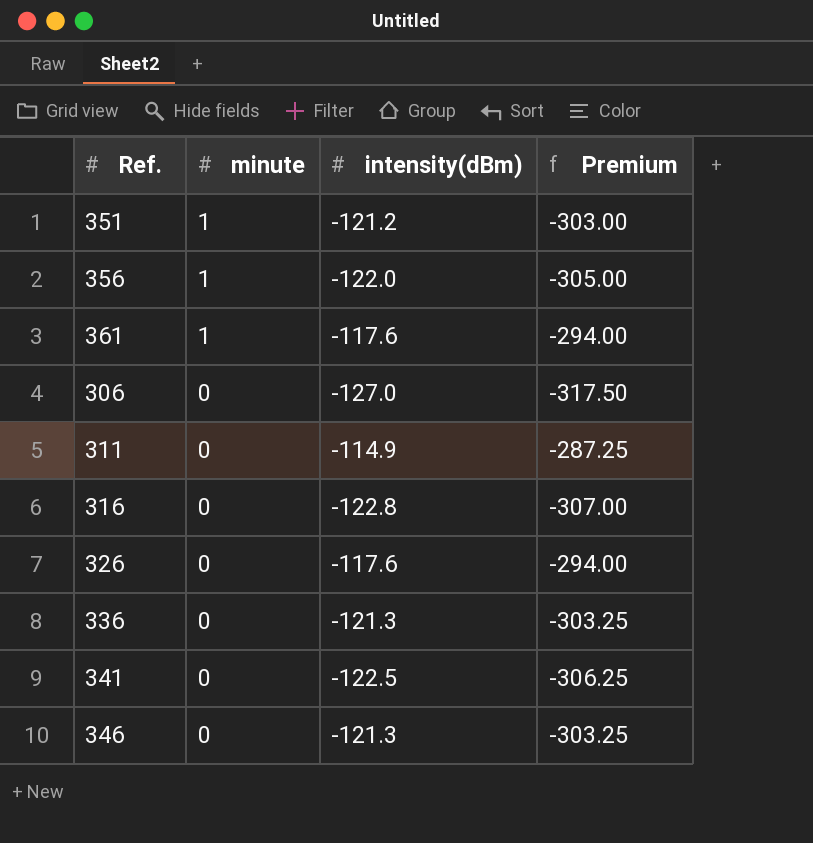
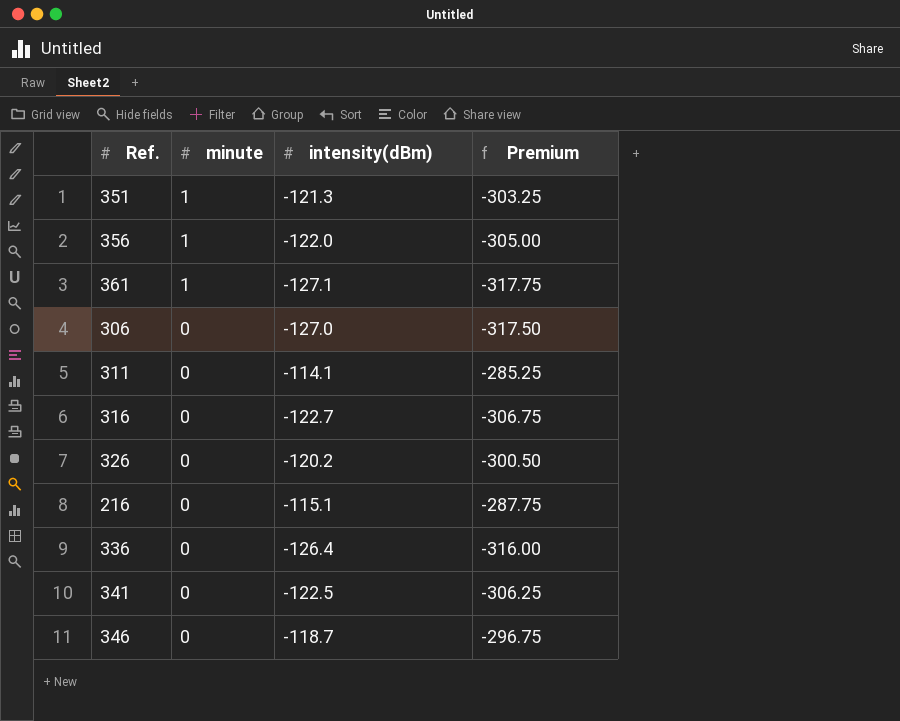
351 | intensity(dBm): -121.2 -> -121.3
351 | Premium: -303.00 -> -303.25
361 | intensity(dBm): -117.6 -> -127.1
361 | Premium: -294.00 -> -317.75
311 | intensity(dBm): -114.9 -> -114.1
311 | Premium: -287.25 -> -285.25
316 | intensity(dBm): -122.8 -> -122.7
316 | Premium: -307.00 -> -306.75
326 | intensity(dBm): -117.6 -> -120.2
326 | Premium: -294.00 -> -300.50
row 216: none -> 0 | -115.1 | -287.75
336 | intensity(dBm): -121.3 -> -126.4
336 | Premium: -303.25 -> -316.00
346 | intensity(dBm): -121.3 -> -118.7
346 | Premium: -303.25 -> -296.75

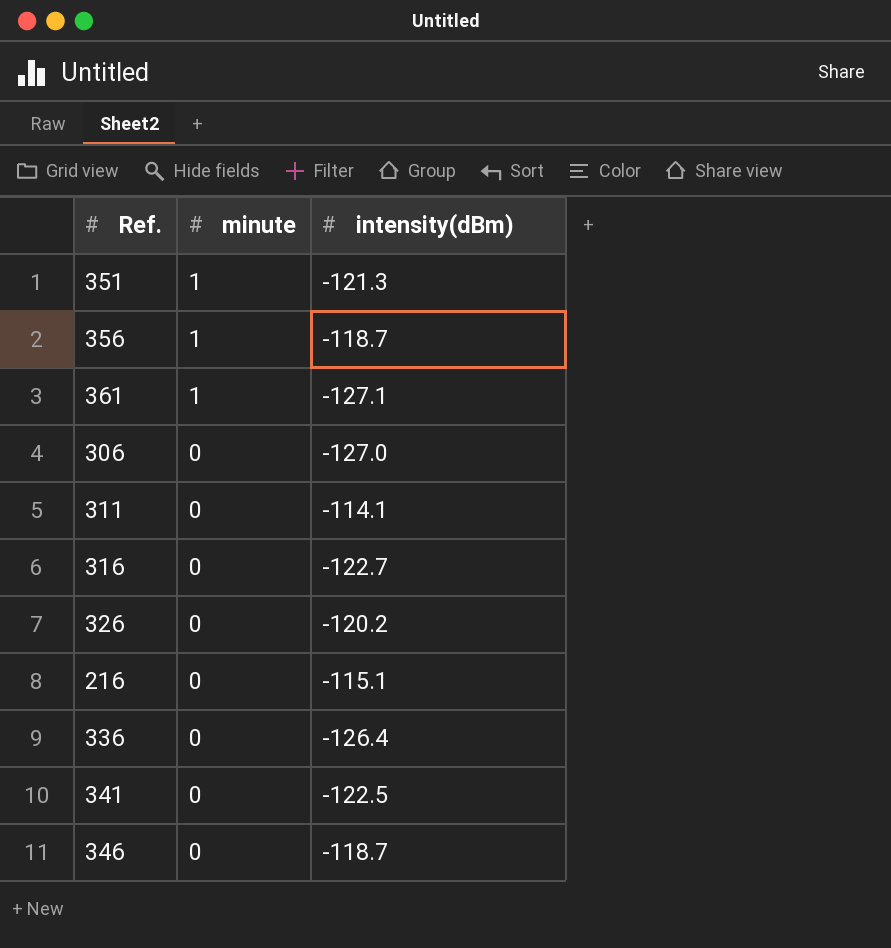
column Premium | formula: [intensity(dBm)] * 2.5 -> none
356 | intensity(dBm): -122.0 -> -118.7

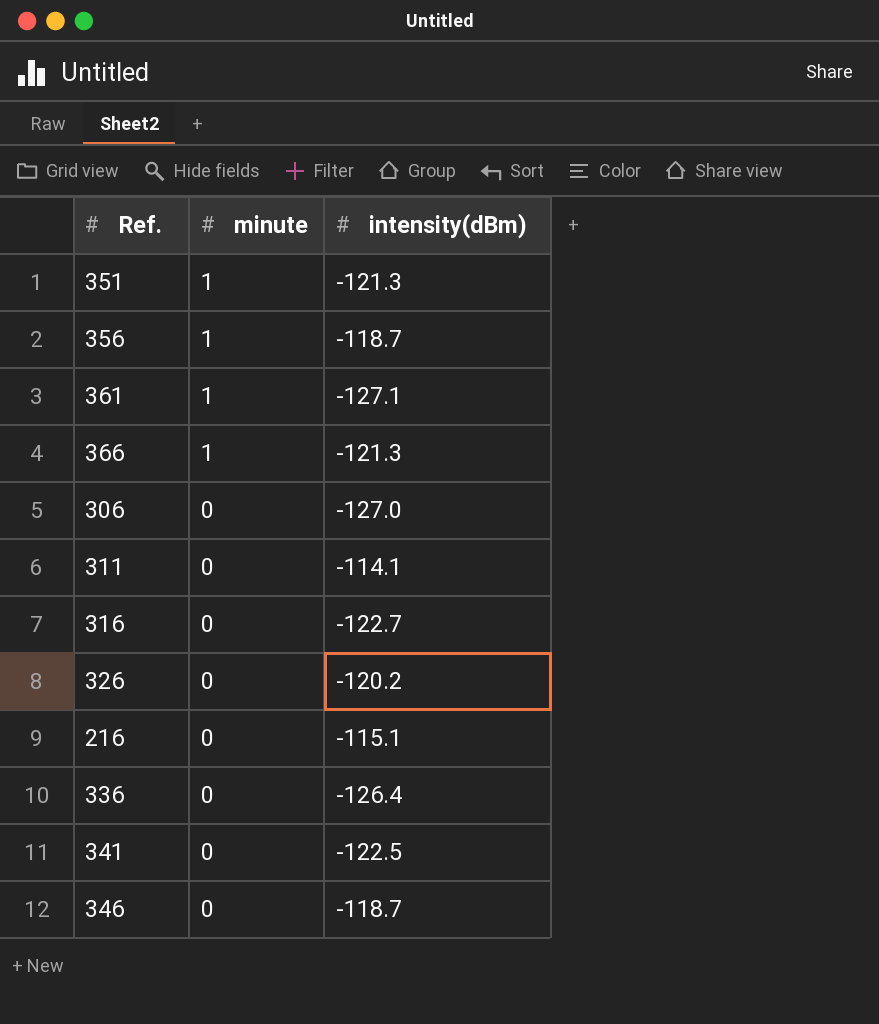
row 366: none -> 1 | -121.3

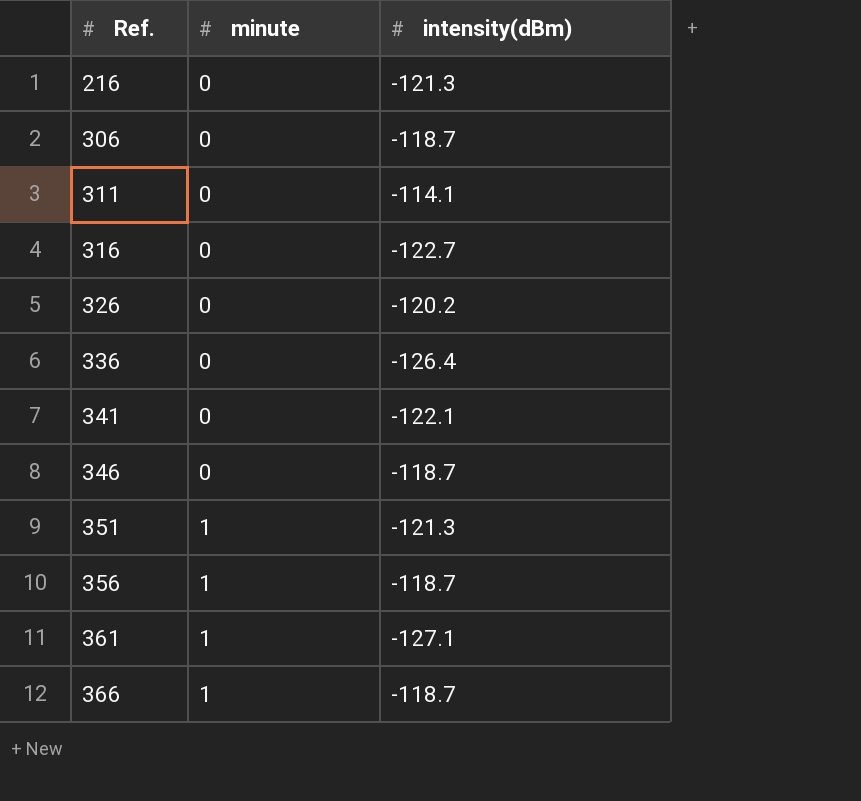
row order: minute descending -> Ref. ascending
216 | intensity(dBm): -115.1 -> -121.3
306 | intensity(dBm): -127.0 -> -118.7
341 | intensity(dBm): -122.5 -> -122.1
366 | intensity(dBm): -121.3 -> -118.7

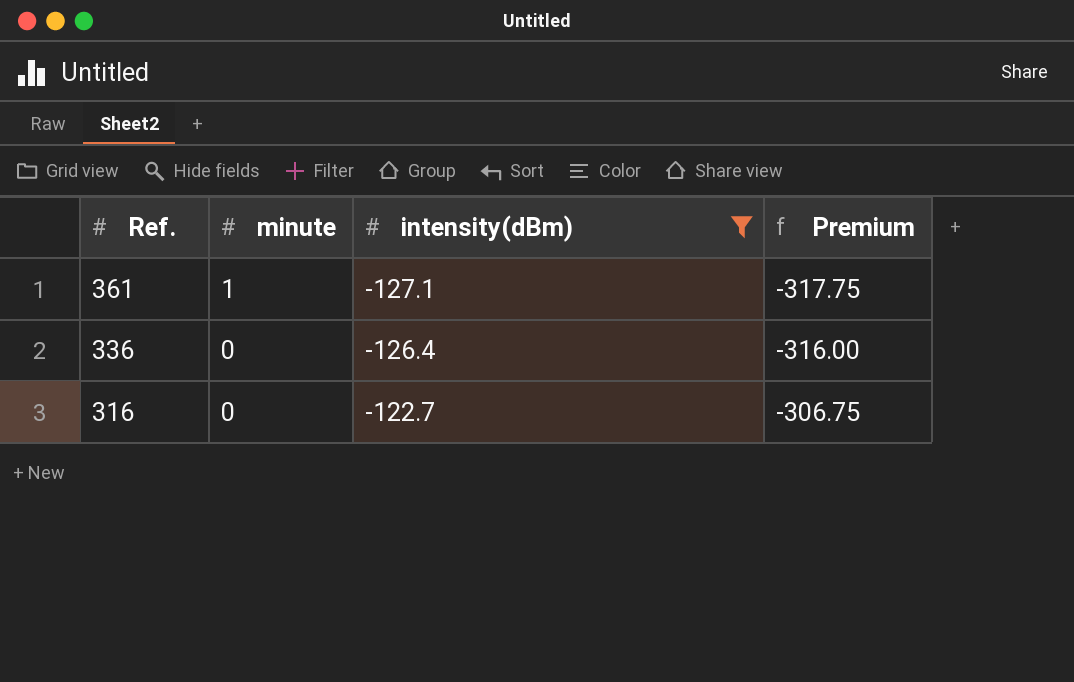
filter: none -> intensity(dBm) <= -122.7
row order: Ref. ascending -> Ref. descending
column Premium | formula: none -> [intensity(dBm)] * 2.5

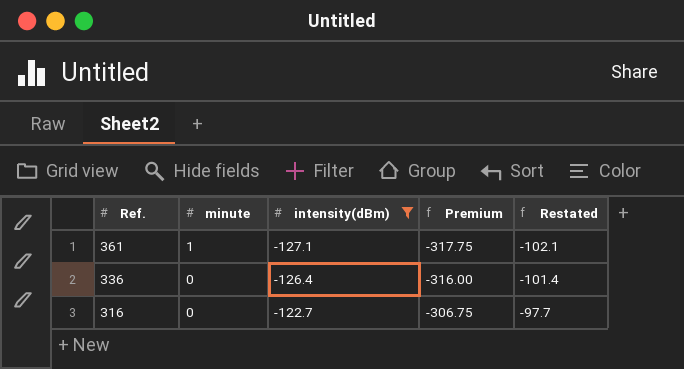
column Restated | formula: none -> [intensity(dBm)] + 25

